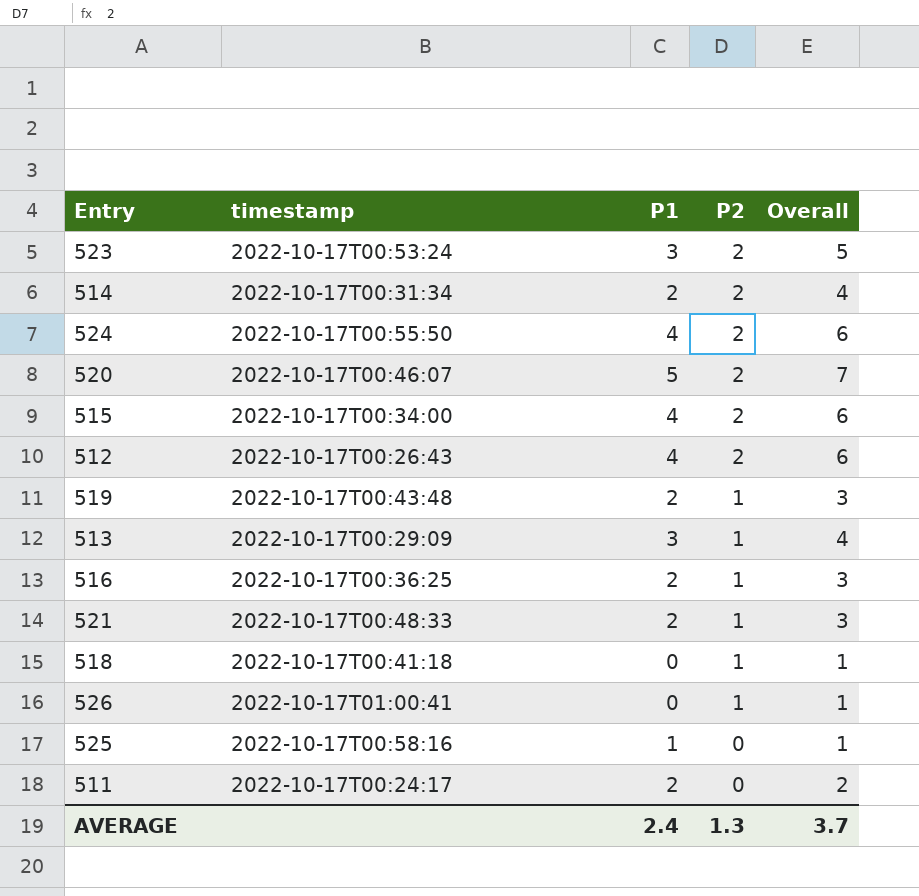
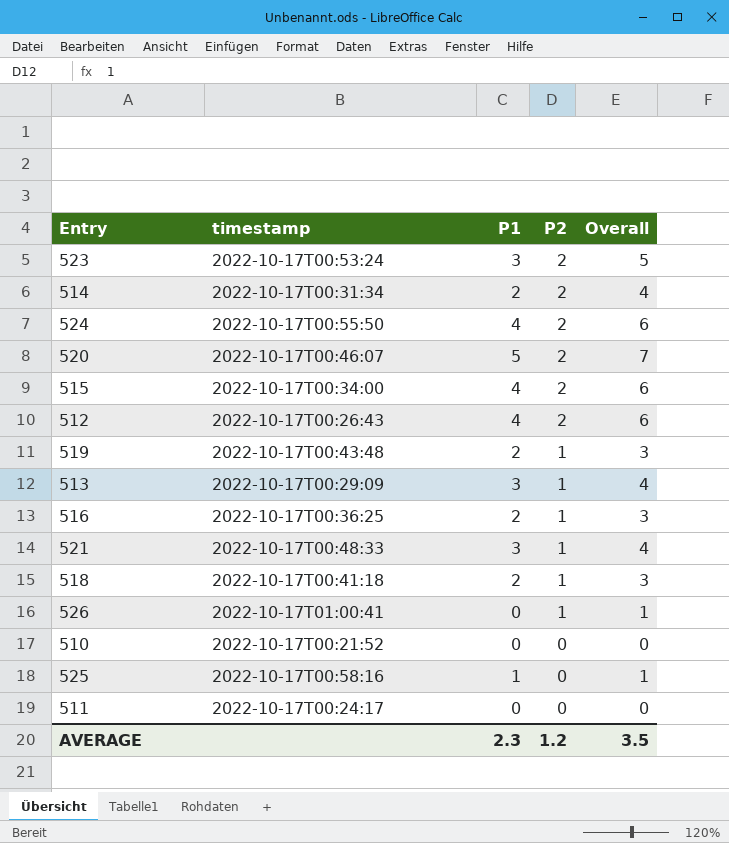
521 | P1: 2 -> 3
521 | Overall: 3 -> 4
518 | P1: 0 -> 2
518 | Overall: 1 -> 3
row 510: none -> 2022-10-17T00:21:52 | 0 | 0 | 0
511 | P1: 2 -> 0
511 | Overall: 2 -> 0
AVERAGE | P1: 2.4 -> 2.3
AVERAGE | P2: 1.3 -> 1.2
AVERAGE | Overall: 3.7 -> 3.5

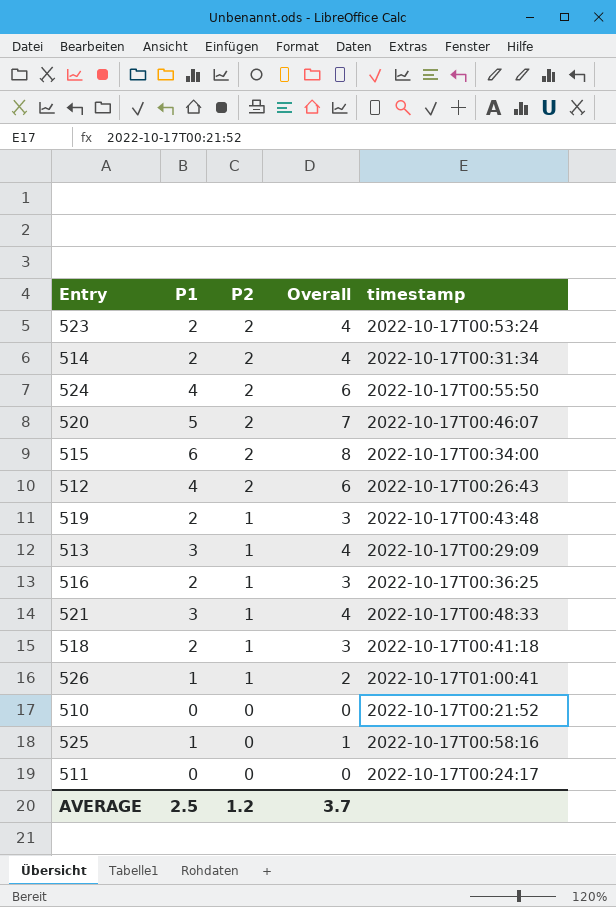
column timestamp | position: 2 -> 5
523 | P1: 3 -> 2
523 | Overall: 5 -> 4
515 | P1: 4 -> 6
515 | Overall: 6 -> 8
526 | P1: 0 -> 1
526 | Overall: 1 -> 2
AVERAGE | P1: 2.3 -> 2.5
AVERAGE | Overall: 3.5 -> 3.7

